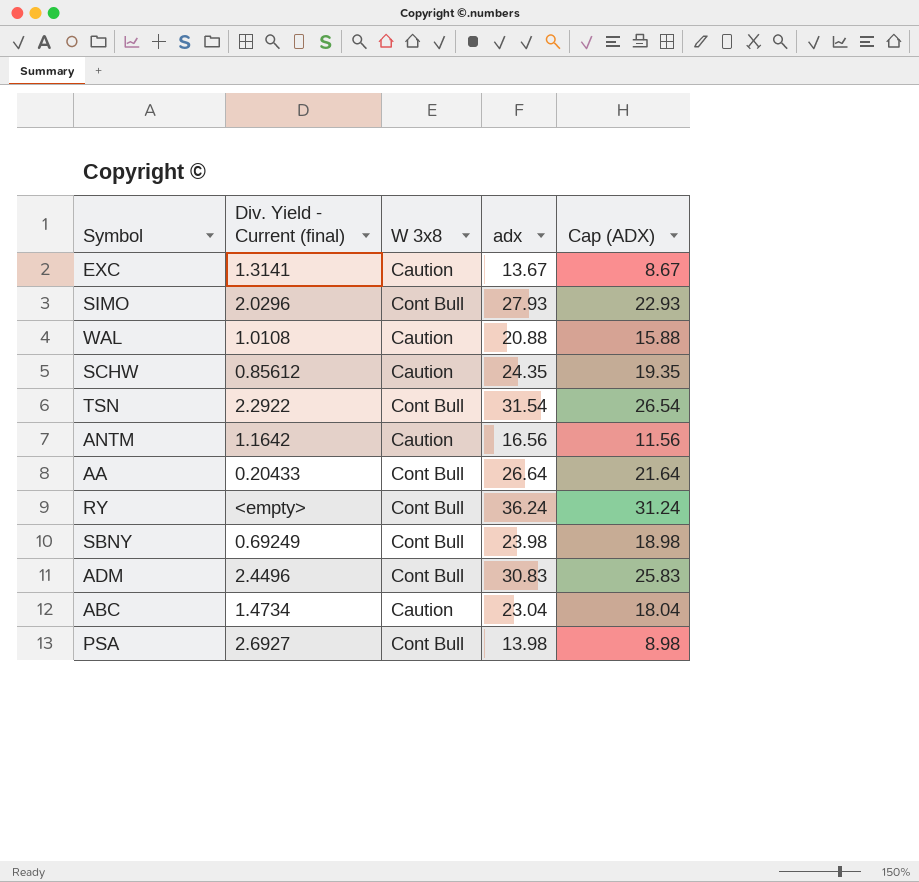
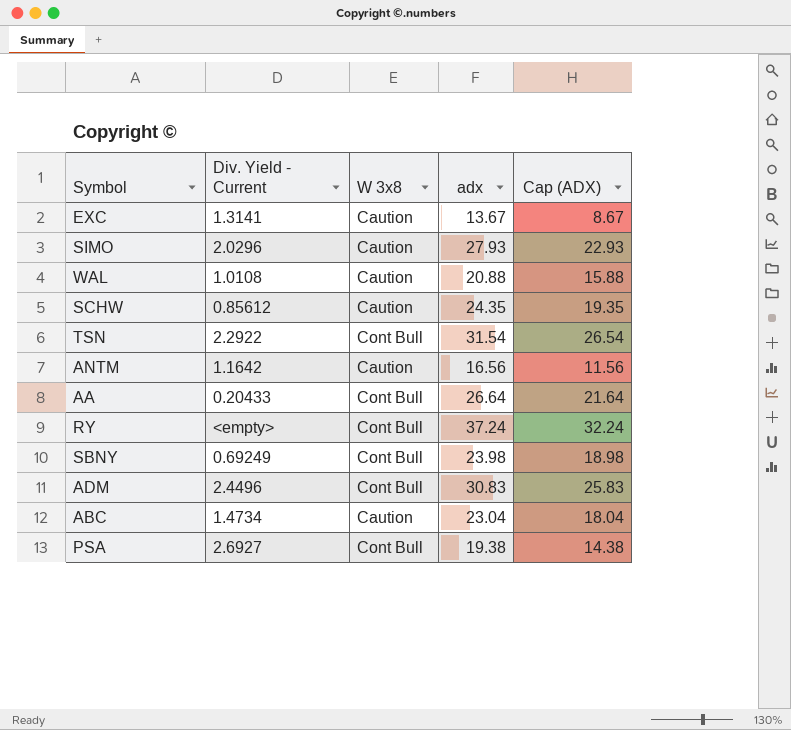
column name: Div. Yield - Current (final) -> Div. Yield - Current
SIMO | W 3x8: Cont Bull -> Caution
RY | adx: 36.24 -> 37.24
RY | Cap (ADX): 31.24 -> 32.24
PSA | adx: 13.98 -> 19.38
PSA | Cap (ADX): 8.98 -> 14.38

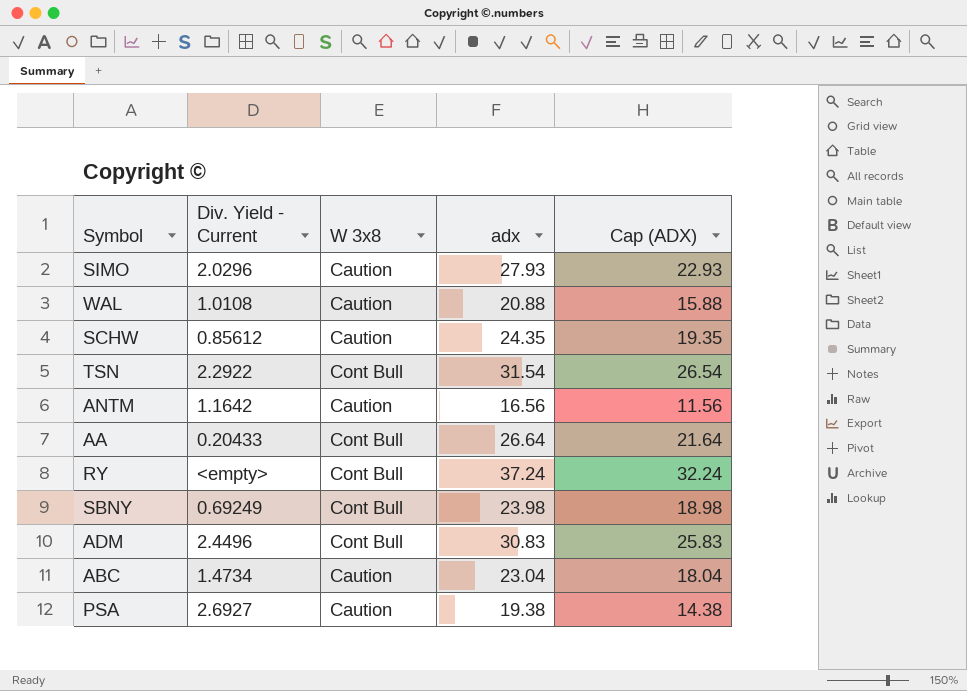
row EXC: 1.3141 | Caution | 13.67 | 8.67 -> none
PSA | W 3x8: Cont Bull -> Caution

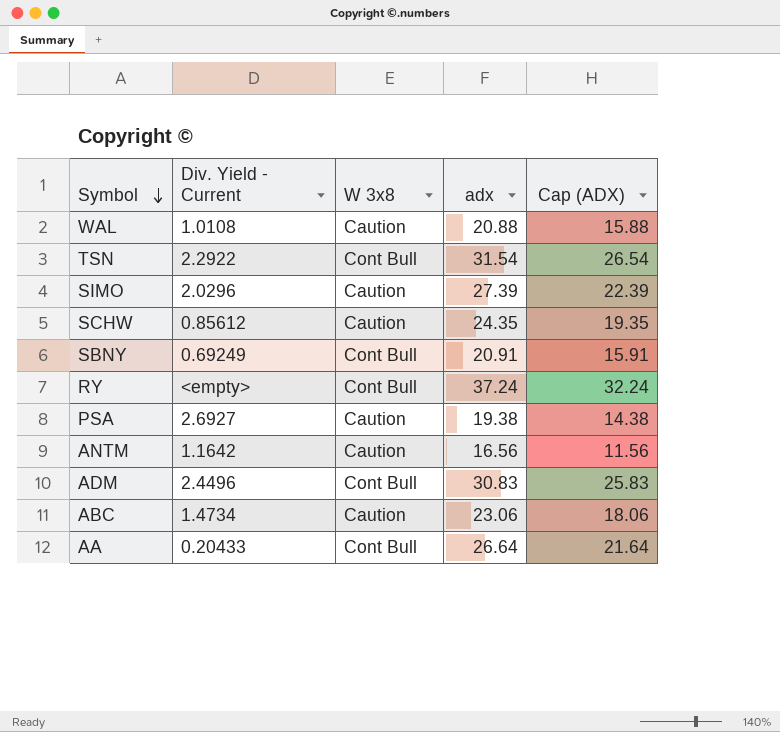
row order: none -> Symbol descending
SIMO | adx: 27.93 -> 27.39
SIMO | Cap (ADX): 22.93 -> 22.39
SBNY | adx: 23.98 -> 20.91
SBNY | Cap (ADX): 18.98 -> 15.91
ABC | adx: 23.04 -> 23.06
ABC | Cap (ADX): 18.04 -> 18.06

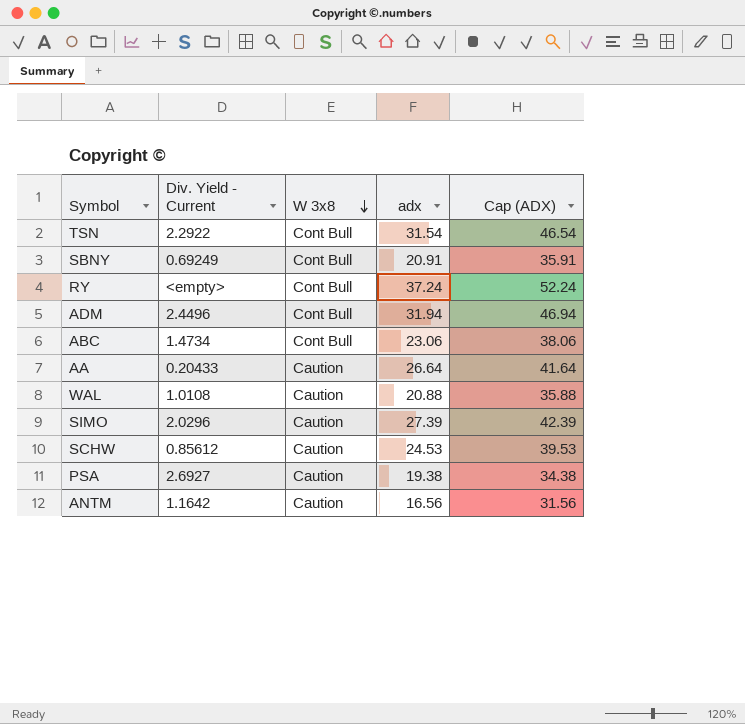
row order: Symbol descending -> W 3x8 descending
column Cap (ADX) | formula: [adx] - 5 -> [adx] + 15
ADM | adx: 30.83 -> 31.94
ABC | W 3x8: Caution -> Cont Bull
AA | W 3x8: Cont Bull -> Caution
SCHW | adx: 24.35 -> 24.53

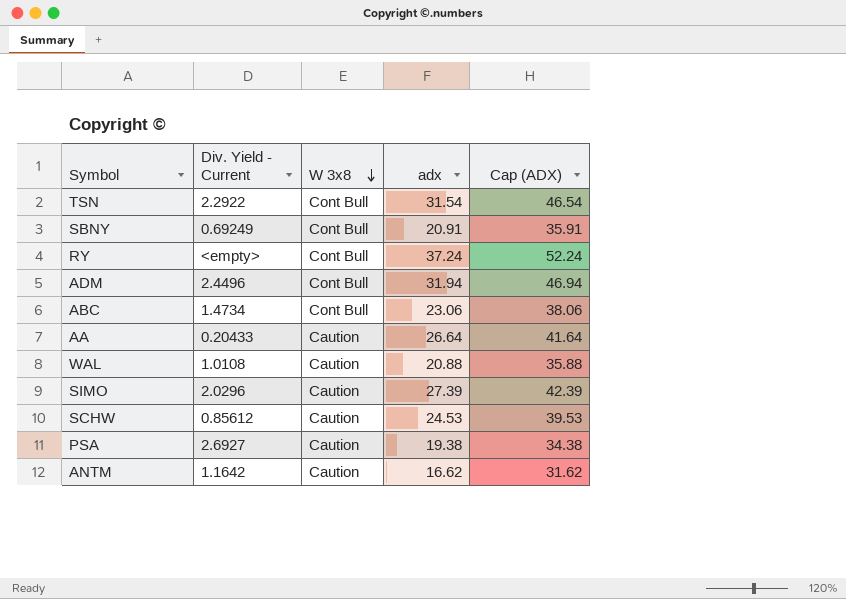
ANTM | adx: 16.56 -> 16.62
ANTM | Cap (ADX): 31.56 -> 31.62

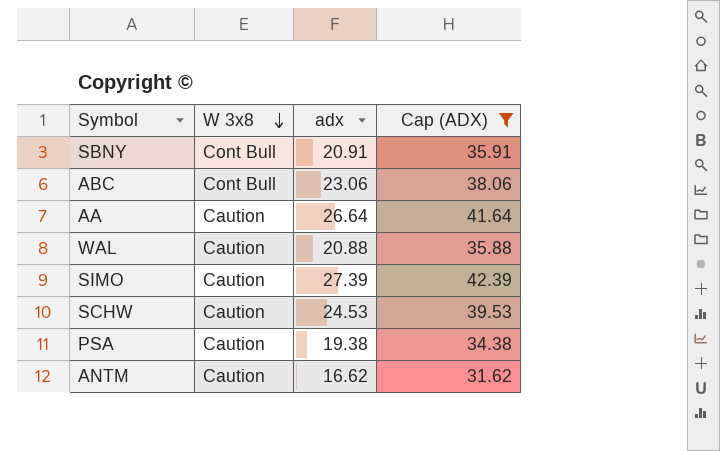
filter: none -> Cap (ADX) <= 42.39
column Div. Yield - Current | position: 2 -> none

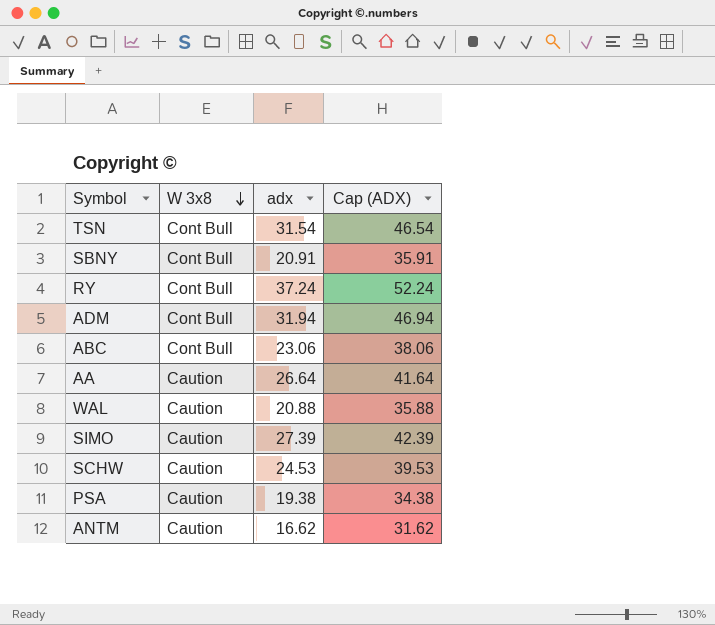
filter: Cap (ADX) <= 42.39 -> none

